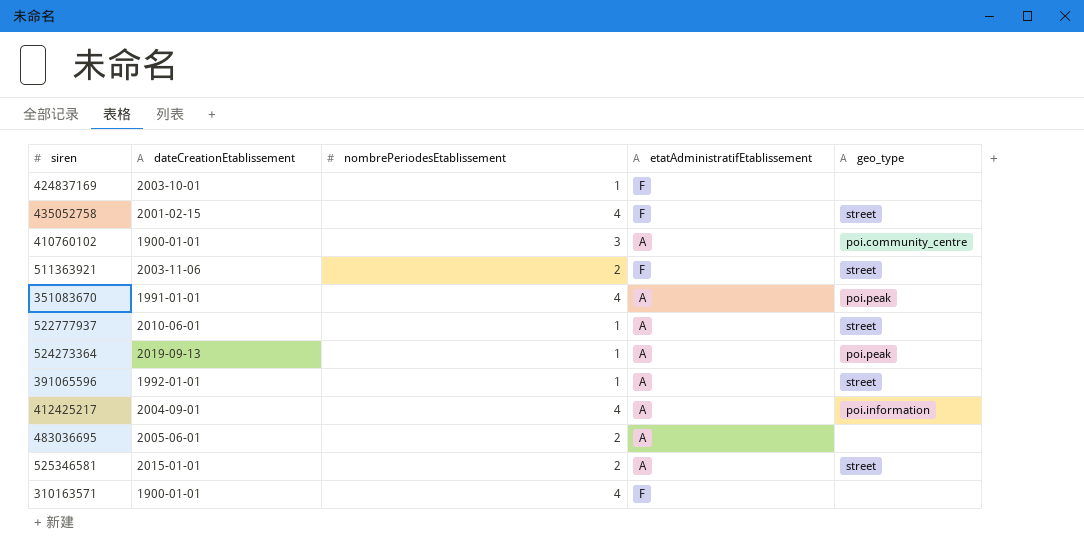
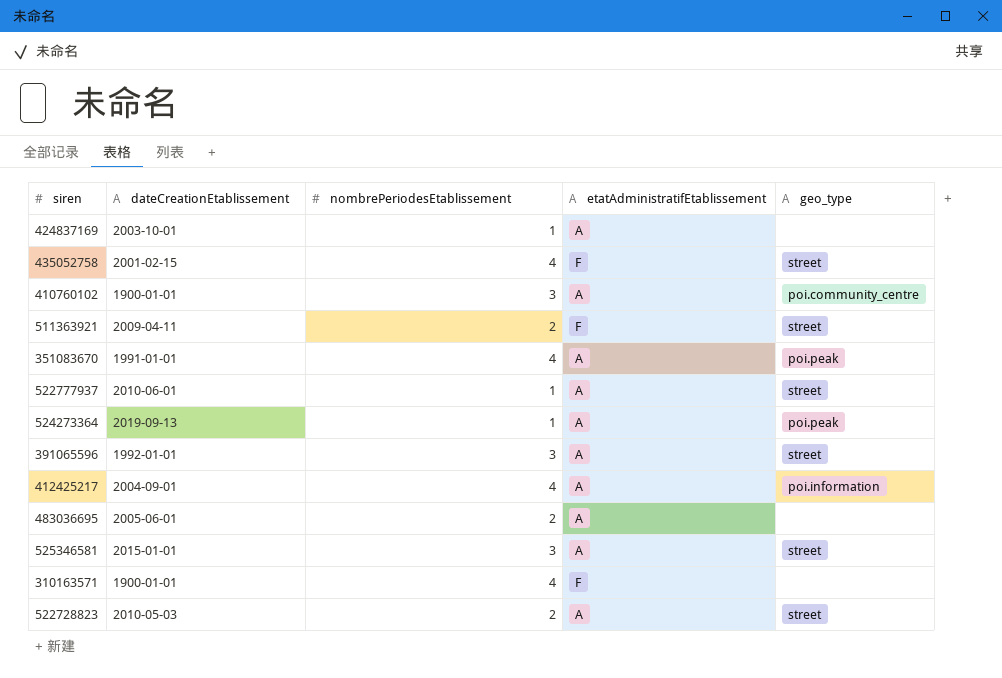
424837169 | etatAdministratifEtablissement: F -> A
511363921 | dateCreationEtablissement: 2003-11-06 -> 2009-04-11
391065596 | nombrePeriodesEtablissement: 1 -> 3
525346581 | nombrePeriodesEtablissement: 2 -> 3
row 522728823: none -> 2010-05-03 | 2 | A | street

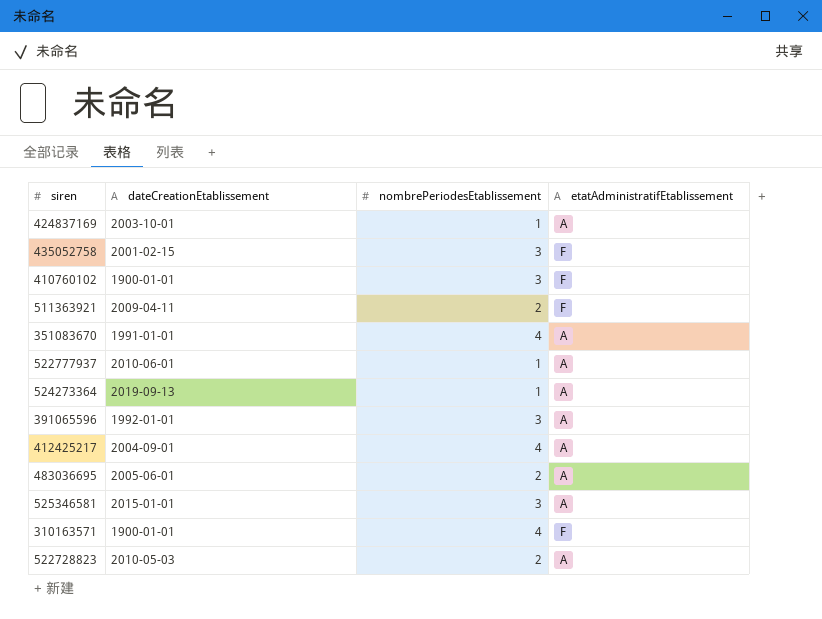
column geo_type | position: 5 -> none
435052758 | nombrePeriodesEtablissement: 4 -> 3
410760102 | etatAdministratifEtablissement: A -> F

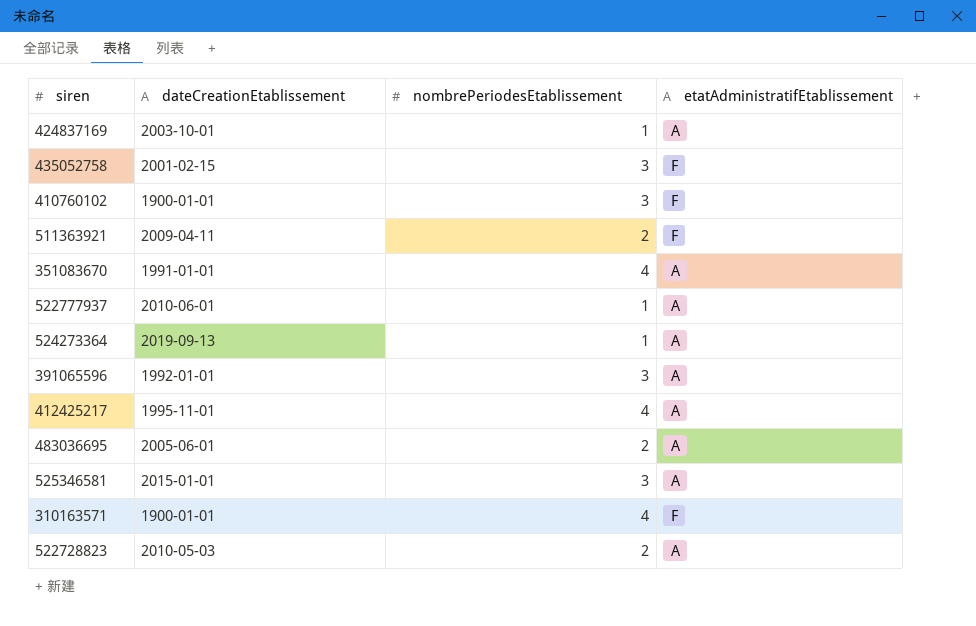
412425217 | dateCreationEtablissement: 2004-09-01 -> 1995-11-01

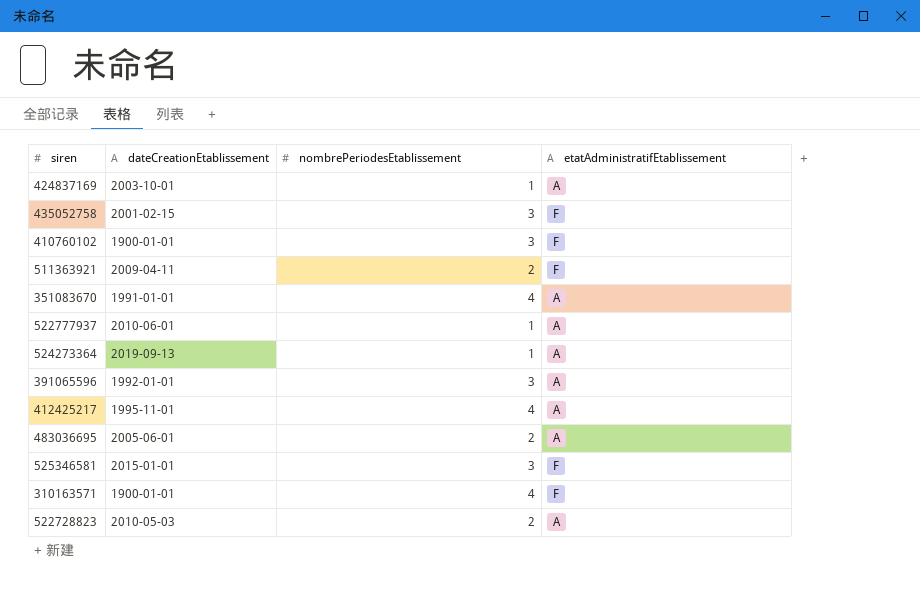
525346581 | etatAdministratifEtablissement: A -> F

